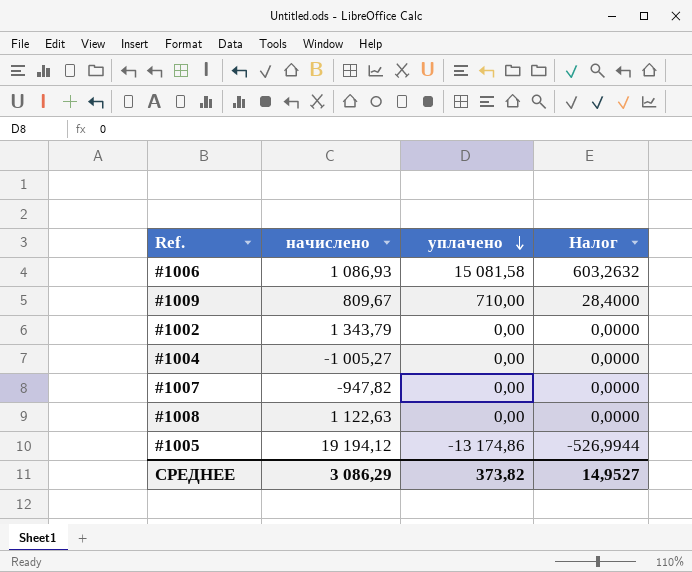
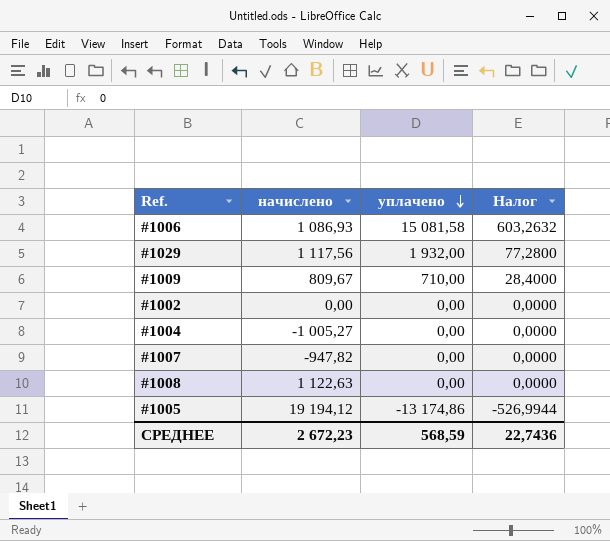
row #1029: none -> 1 117,56 | 1 932,00 | 77,2800
#1002 | начислено: 1 343,79 -> 0,00
СРЕДНЕЕ | начислено: 3 086,29 -> 2 672,23
СРЕДНЕЕ | уплачено: 373,82 -> 568,59
СРЕДНЕЕ | Налог: 14,9527 -> 22,7436

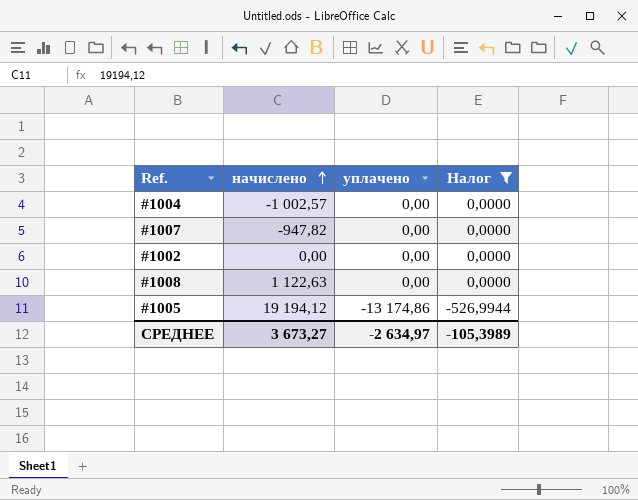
filter: none -> Налог <= 0,0000
row order: уплачено descending -> начислено ascending
#1004 | начислено: -1 005,27 -> -1 002,57
СРЕДНЕЕ | начислено: 2 672,23 -> 3 673,27
СРЕДНЕЕ | уплачено: 568,59 -> -2 634,97
СРЕДНЕЕ | Налог: 22,7436 -> -105,3989

